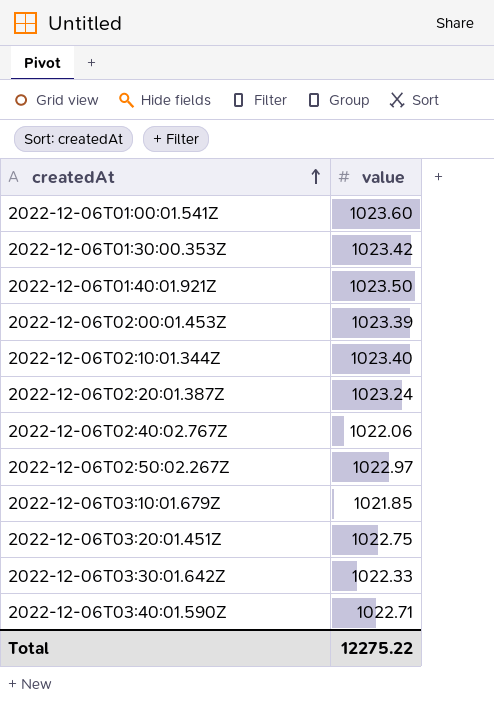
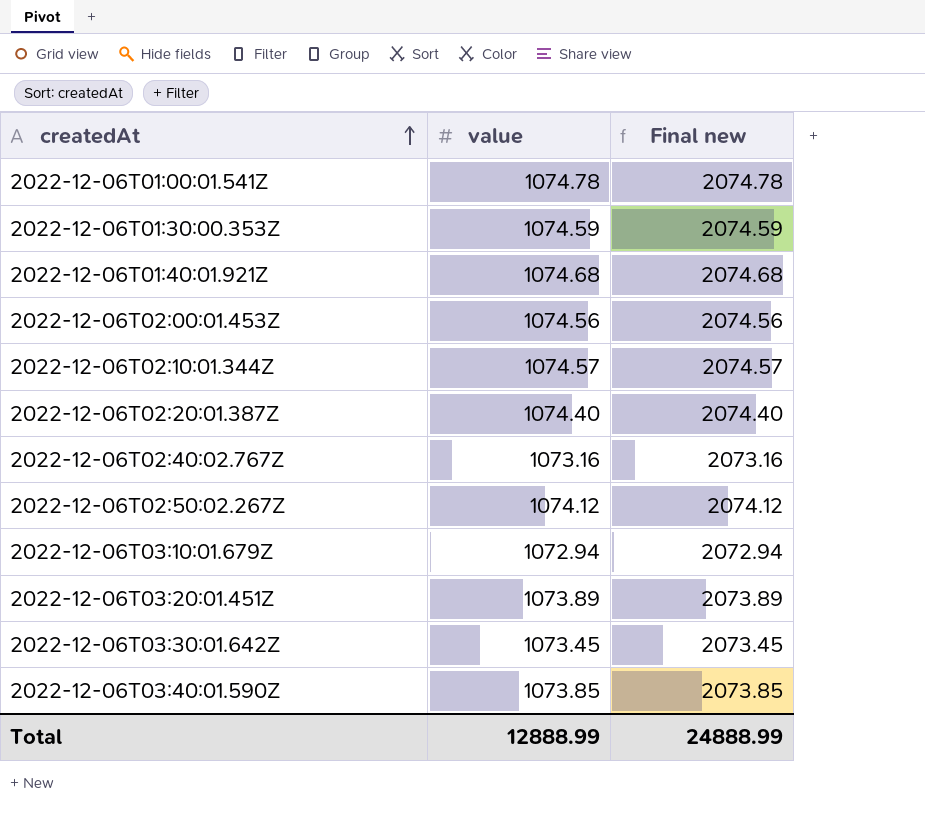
column Final new | formula: none -> [value] + 1000
2022-12-06T01:00:01.541Z | value: 1023.60 -> 1074.78
2022-12-06T01:30:00.353Z | value: 1023.42 -> 1074.59
2022-12-06T01:40:01.921Z | value: 1023.50 -> 1074.68
2022-12-06T02:00:01.453Z | value: 1023.39 -> 1074.56
2022-12-06T02:10:01.344Z | value: 1023.40 -> 1074.57
2022-12-06T02:20:01.387Z | value: 1023.24 -> 1074.40
2022-12-06T02:40:02.767Z | value: 1022.06 -> 1073.16
2022-12-06T02:50:02.267Z | value: 1022.97 -> 1074.12
2022-12-06T03:10:01.679Z | value: 1021.85 -> 1072.94
2022-12-06T03:20:01.451Z | value: 1022.75 -> 1073.89
2022-12-06T03:30:01.642Z | value: 1022.33 -> 1073.45
2022-12-06T03:40:01.590Z | value: 1022.71 -> 1073.85
Total | value: 12275.22 -> 12888.99

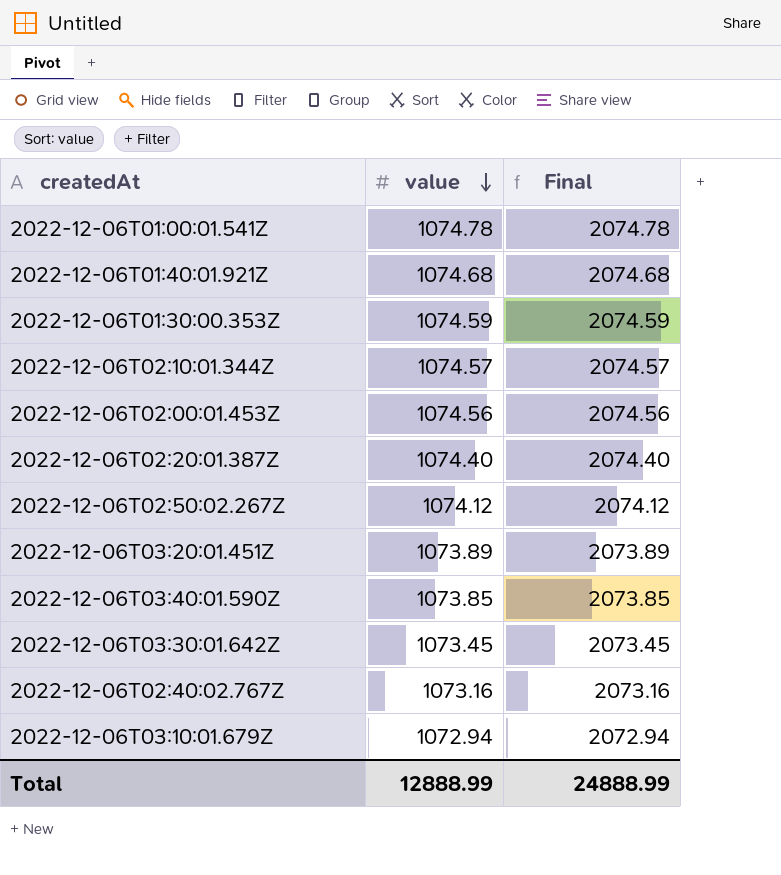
row order: createdAt ascending -> value descending
column name: Final new -> Final

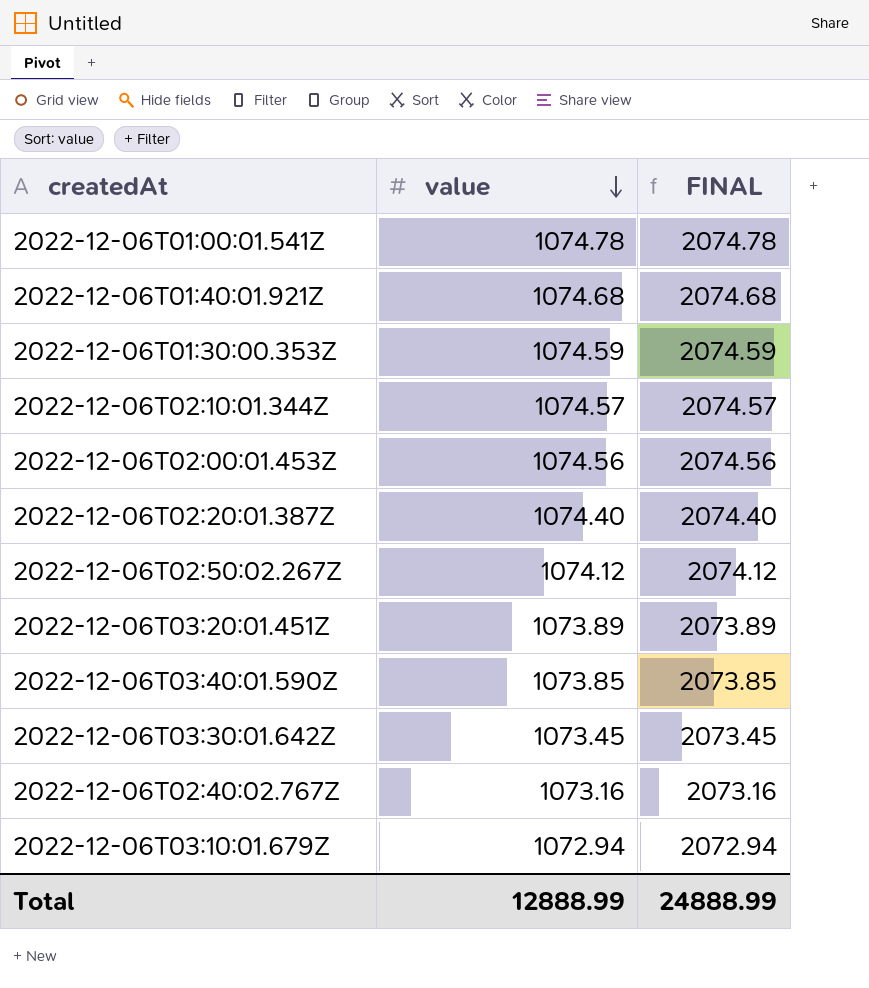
column name: Final -> FINAL

